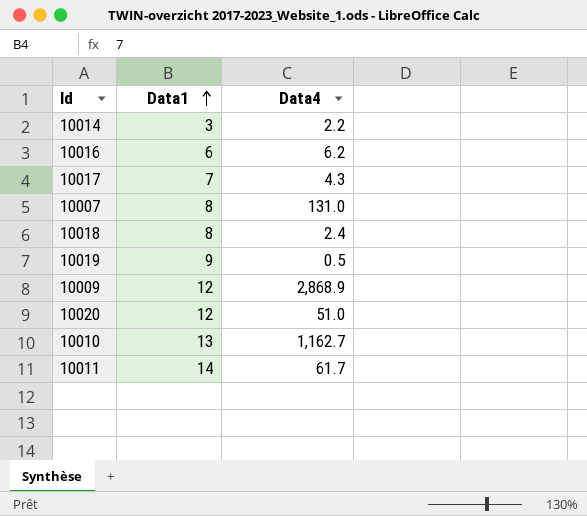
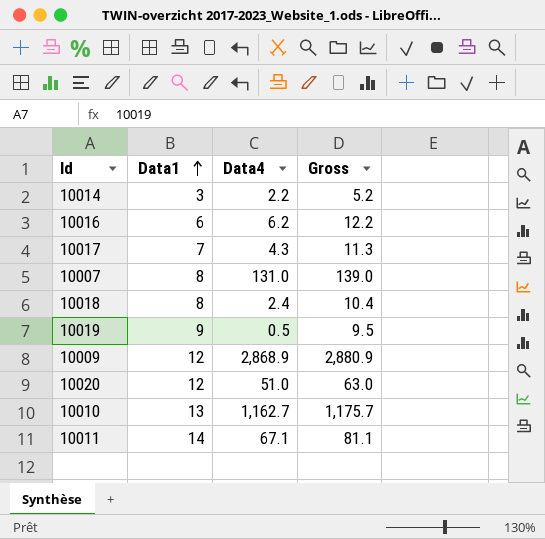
column Gross | formula: none -> [Data1] + [Data4]
10011 | Data4: 61.7 -> 67.1

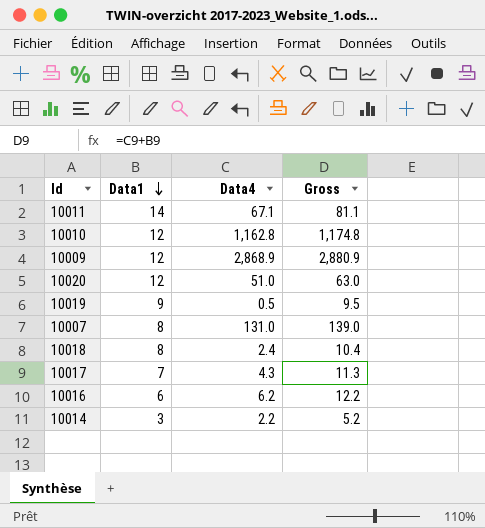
row order: Data1 ascending -> Data1 descending
10010 | Data1: 13 -> 12
10010 | Data4: 1,162.7 -> 1,162.8
10010 | Gross: 1,175.7 -> 1,174.8

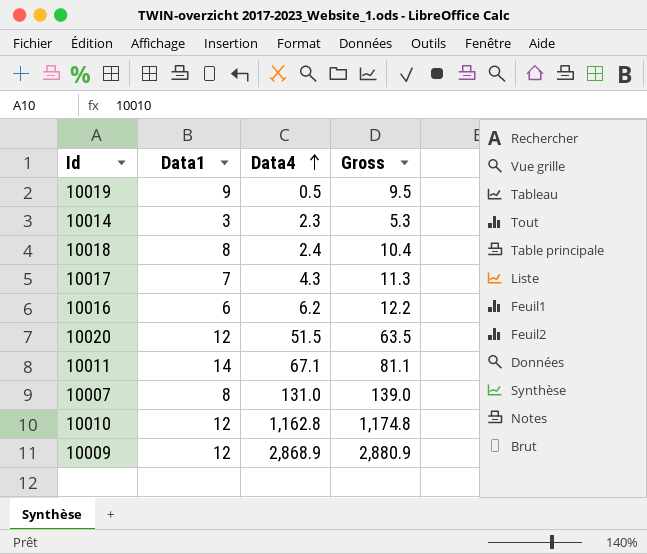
row order: Data1 descending -> Data4 ascending
10014 | Data4: 2.2 -> 2.3
10014 | Gross: 5.2 -> 5.3
10020 | Data4: 51.0 -> 51.5
10020 | Gross: 63.0 -> 63.5

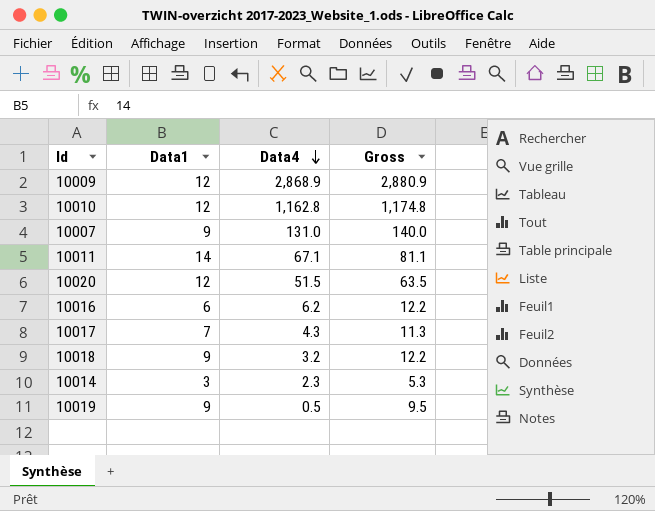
row order: Data4 ascending -> Data4 descending
10007 | Data1: 8 -> 9
10007 | Gross: 139.0 -> 140.0
10018 | Data1: 8 -> 9
10018 | Data4: 2.4 -> 3.2
10018 | Gross: 10.4 -> 12.2

